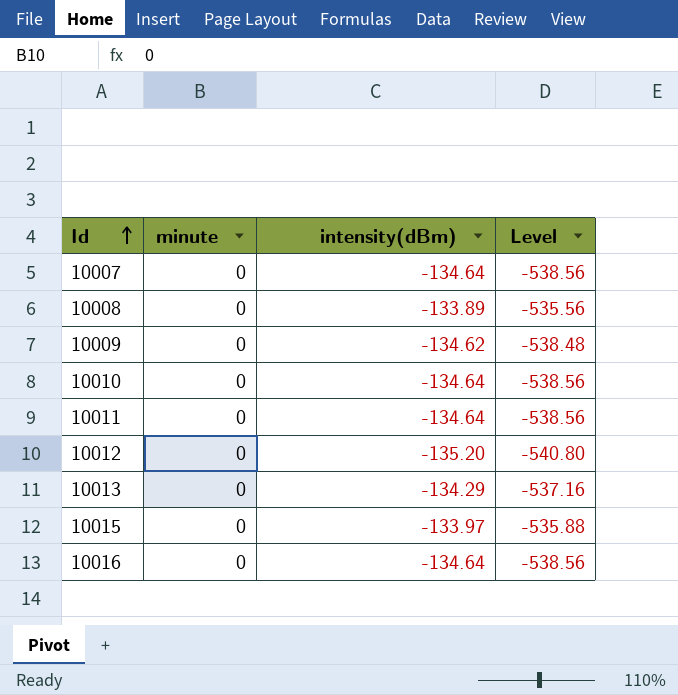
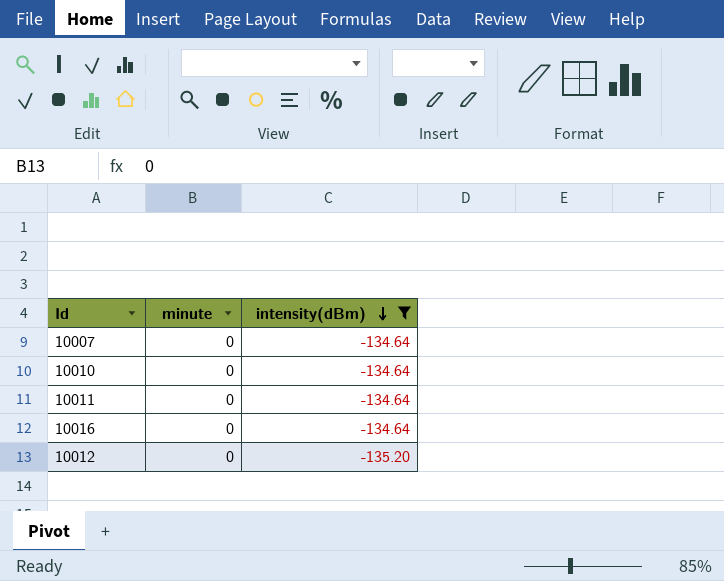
filter: none -> intensity(dBm) <= -134.64
row order: Id ascending -> intensity(dBm) descending
column Level | formula: [intensity(dBm)] * 4 -> none

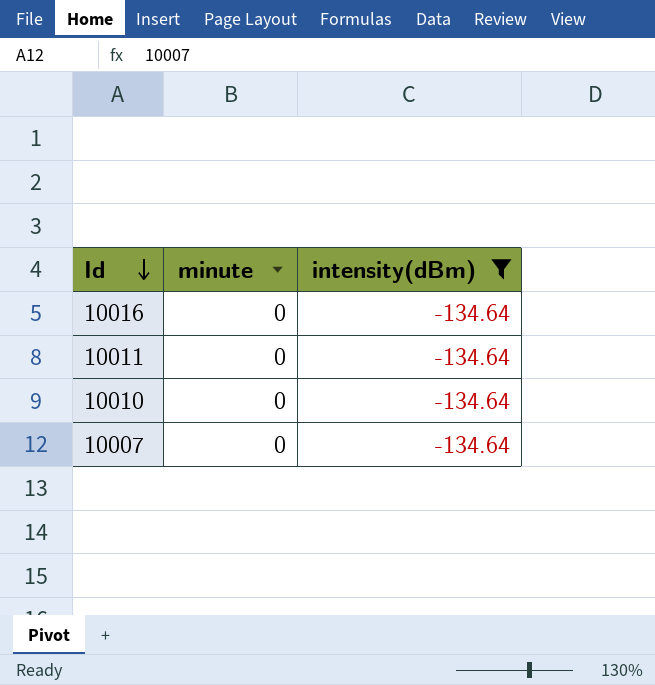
row order: intensity(dBm) descending -> Id descending
row 10012: 0 | -135.20 -> none

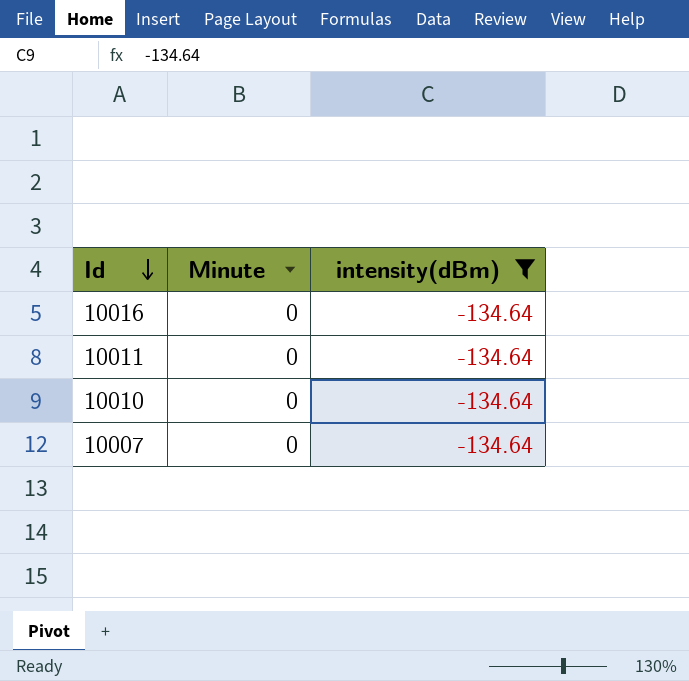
column name: minute -> Minute

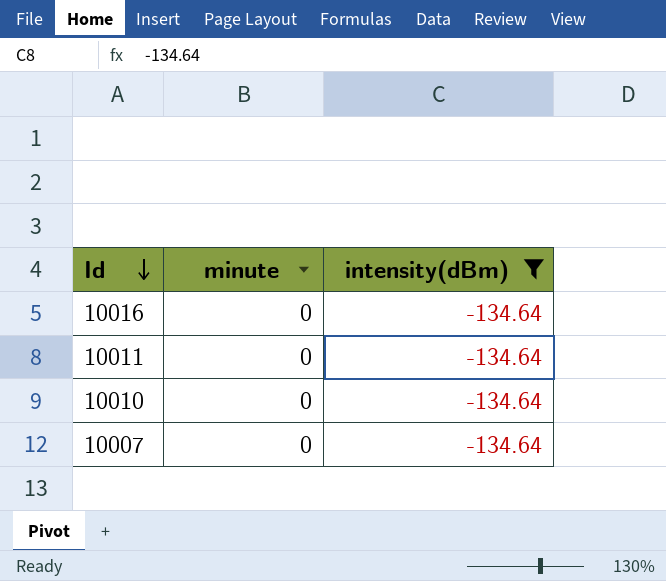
column name: Minute -> minute

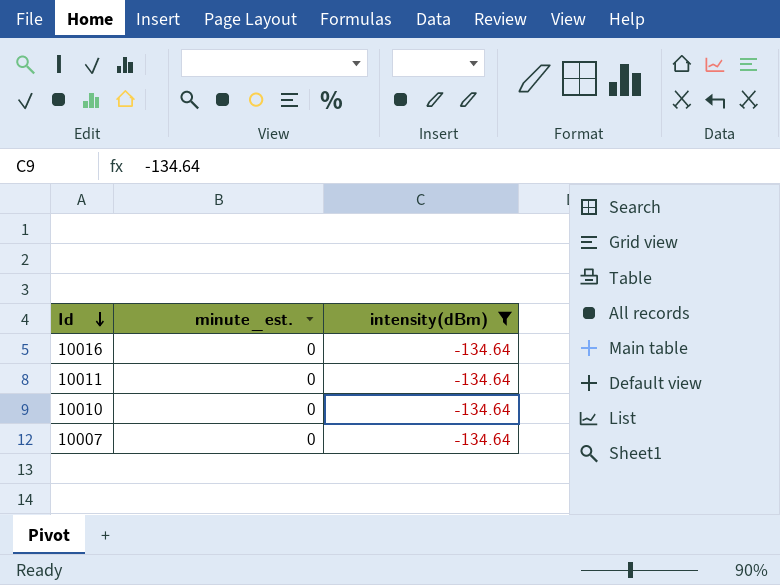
column name: minute -> minute_est.

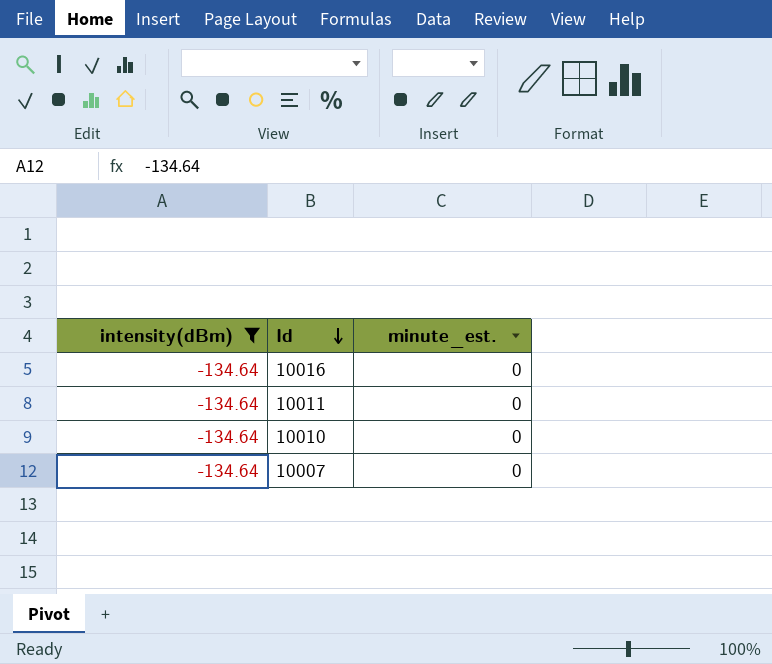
column intensity(dBm) | position: 3 -> 1

